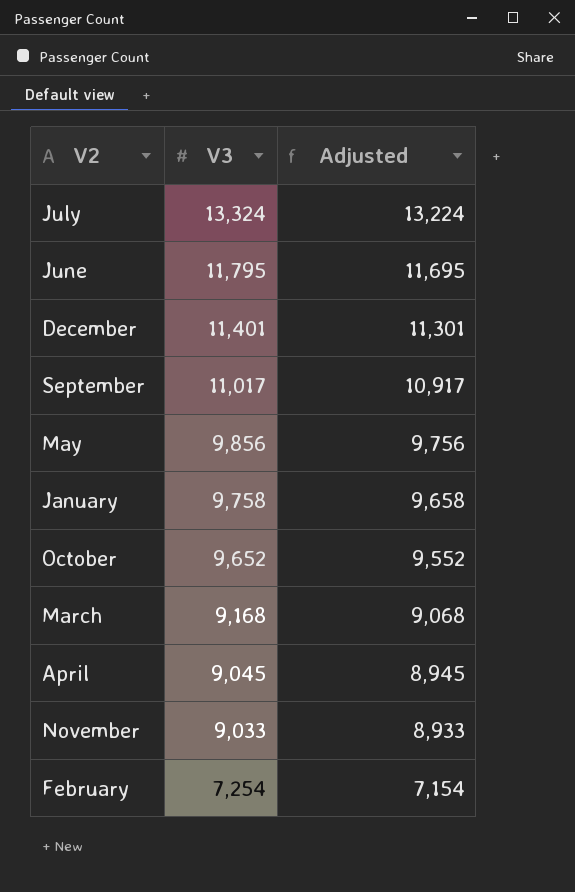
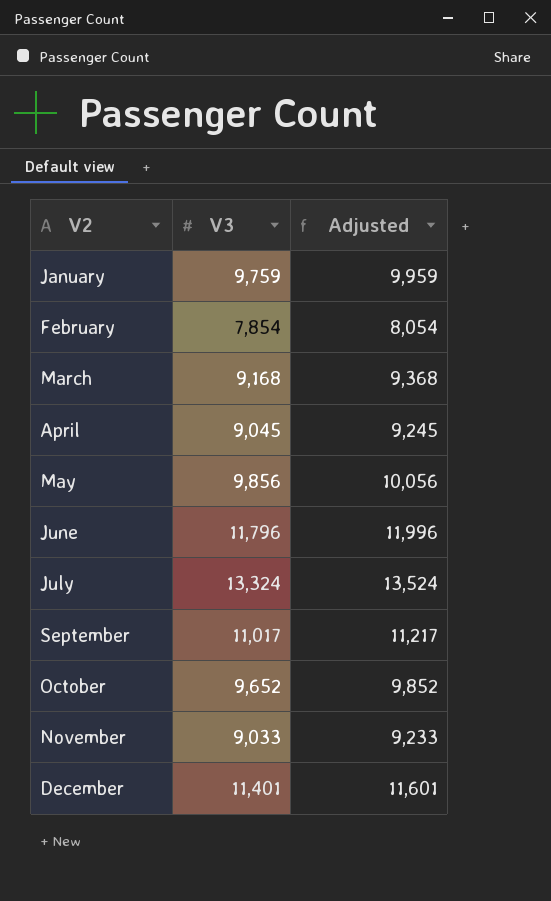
row order: V3 descending -> V2 ascending
column Adjusted | formula: [V3] - 100 -> [V3] + 200
January | V3: 9,758 -> 9,759
February | V3: 7,254 -> 7,854
June | V3: 11,795 -> 11,796

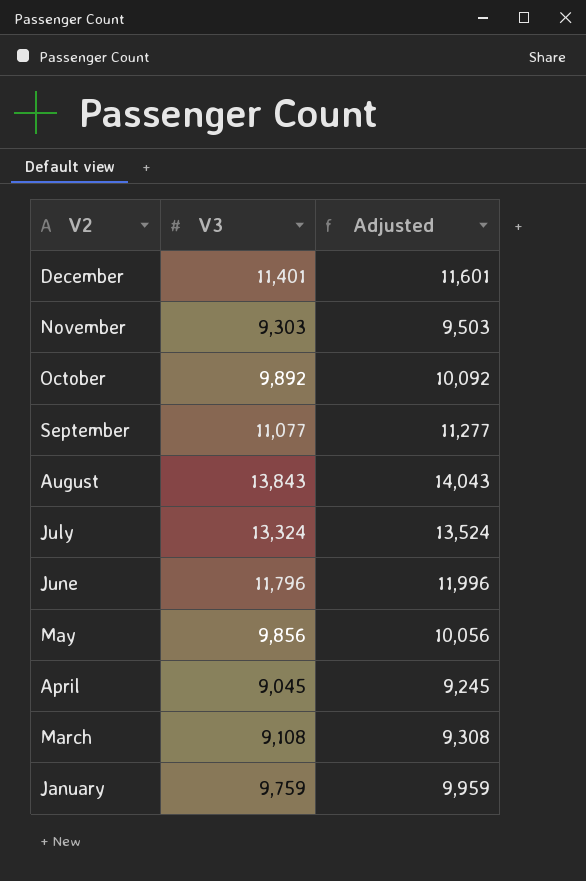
row order: V2 ascending -> V2 descending
row February: 7,854 | 8,054 -> none
November | V3: 9,033 -> 9,303
November | Adjusted: 9,233 -> 9,503
October | V3: 9,652 -> 9,892
October | Adjusted: 9,852 -> 10,092
September | V3: 11,017 -> 11,077
September | Adjusted: 11,217 -> 11,277
row August: none -> 13,843 | 14,043
March | V3: 9,168 -> 9,108
March | Adjusted: 9,368 -> 9,308

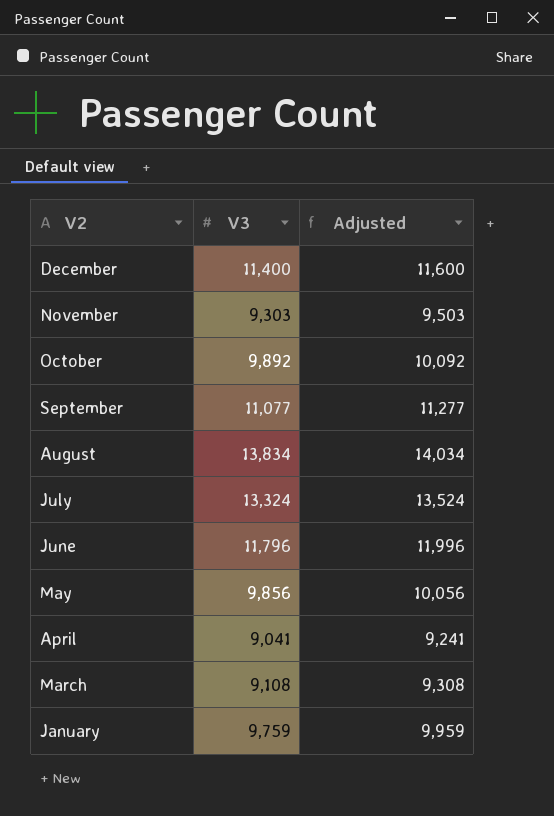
December | V3: 11,401 -> 11,400
December | Adjusted: 11,601 -> 11,600
August | V3: 13,843 -> 13,834
August | Adjusted: 14,043 -> 14,034
April | V3: 9,045 -> 9,041
April | Adjusted: 9,245 -> 9,241

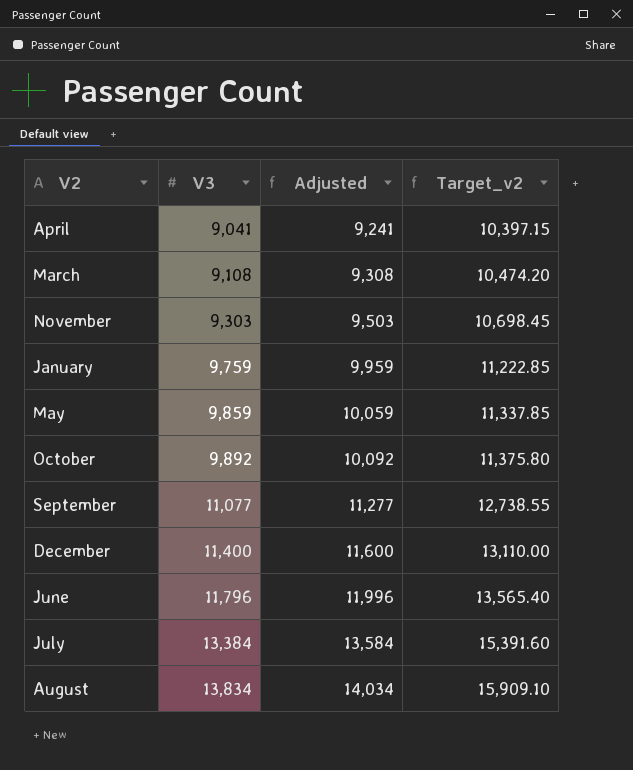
row order: V2 descending -> V3 ascending
column Target_v2 | formula: none -> [V3] * 1.15
May | V3: 9,856 -> 9,859
May | Adjusted: 10,056 -> 10,059
July | V3: 13,324 -> 13,384
July | Adjusted: 13,524 -> 13,584

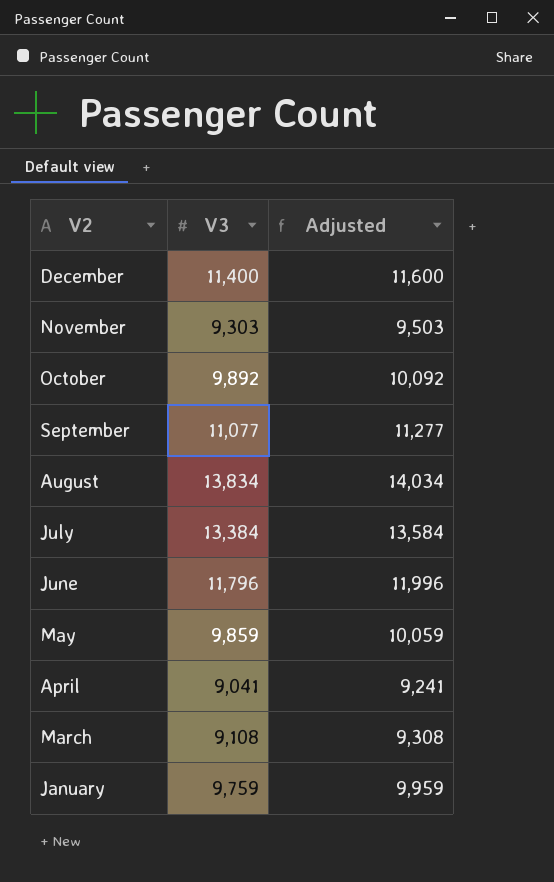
row order: V3 ascending -> V2 descending
column Target_v2 | formula: [V3] * 1.15 -> none

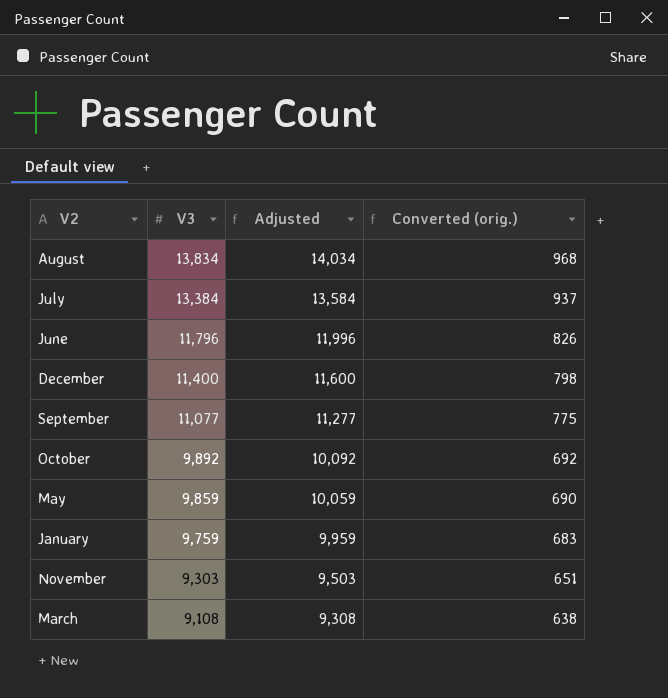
row order: V2 descending -> V3 descending
column Converted (orig.) | formula: none -> [V3] * 0.07
row April: 9,041 | 9,241 -> none

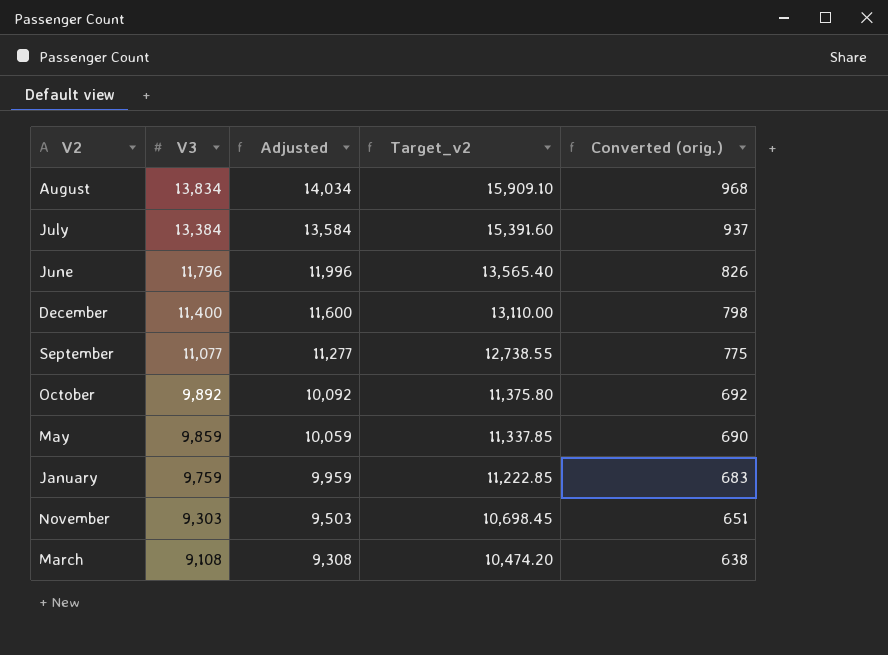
column Target_v2 | formula: none -> [V3] * 1.15

